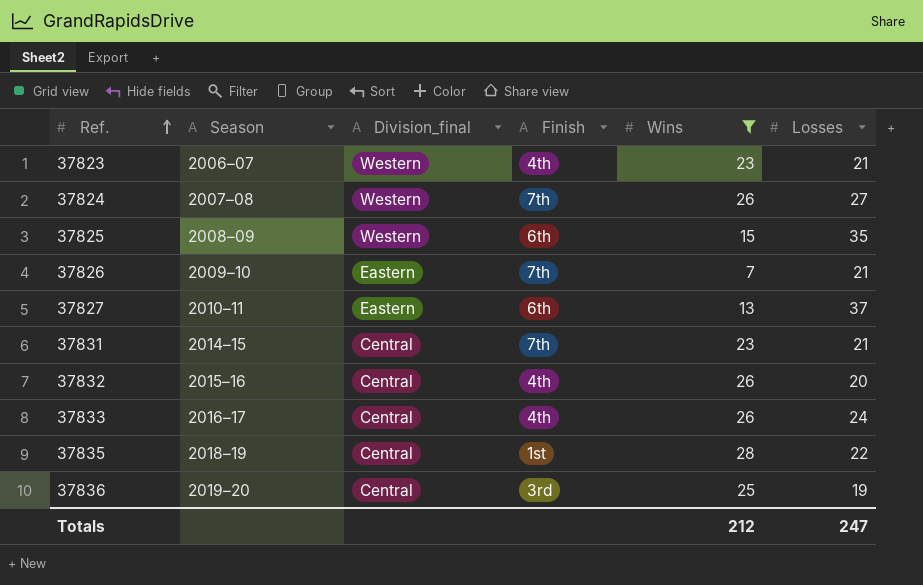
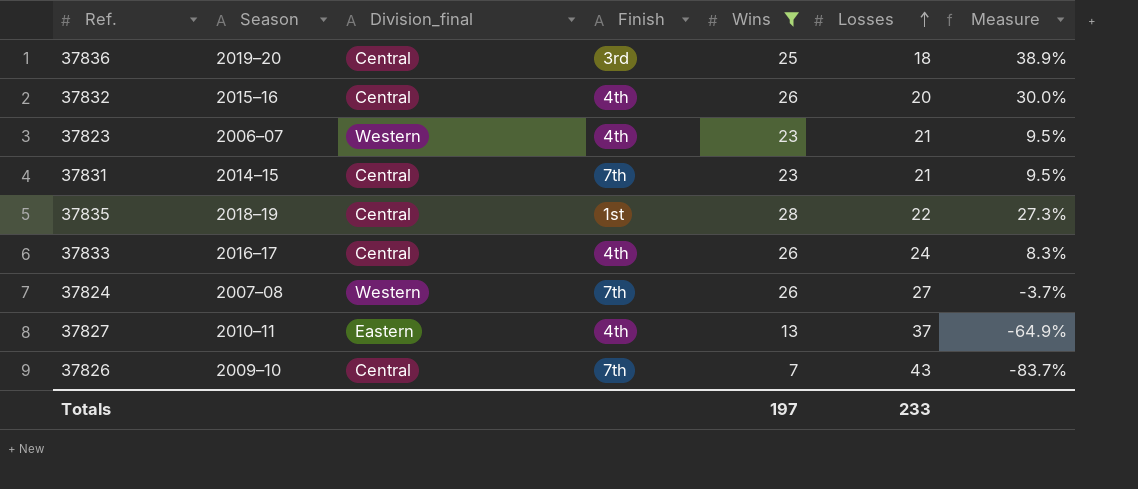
row order: Ref. ascending -> Losses ascending
column Measure | formula: none -> ([Wins] - [Losses]) / [Losses]
row 37825: 2008–09 | Western | 6th | 15 | 35 -> none
37836 | Losses: 19 -> 18
37827 | Finish: 6th -> 4th
37826 | Division_final: Eastern -> Central
37826 | Losses: 21 -> 43
Totals | Wins: 212 -> 197
Totals | Losses: 247 -> 233

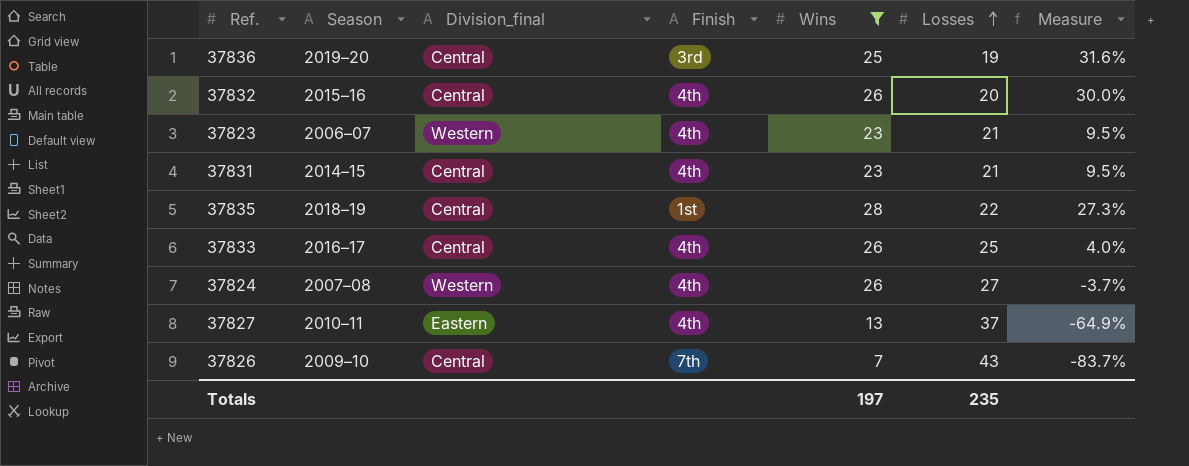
37836 | Losses: 18 -> 19
37836 | Measure: 38.9% -> 31.6%
37831 | Finish: 7th -> 4th
37833 | Losses: 24 -> 25
37833 | Measure: 8.3% -> 4.0%
37824 | Finish: 7th -> 4th
Totals | Losses: 233 -> 235

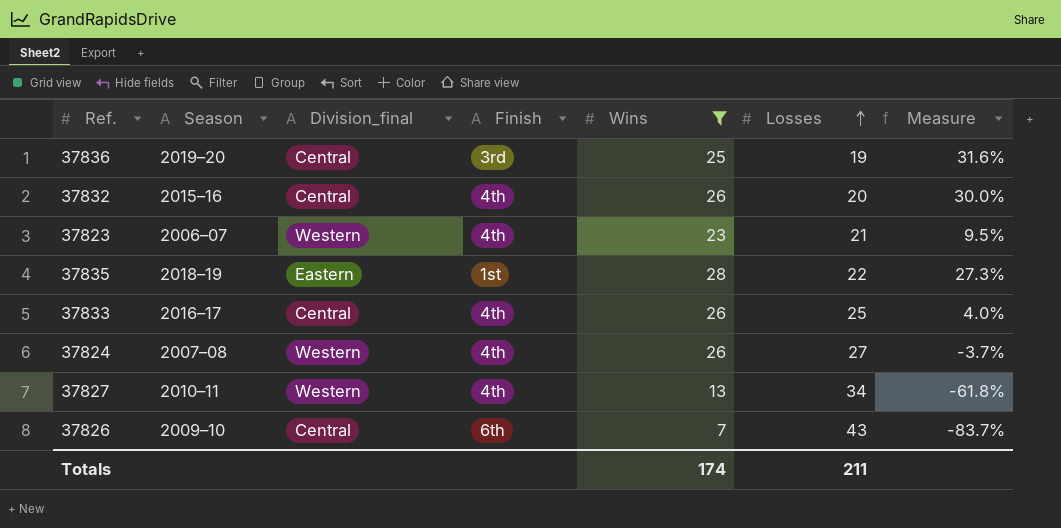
row 37831: 2014–15 | Central | 4th | 23 | 21 | 9.5% -> none
37835 | Division_final: Central -> Eastern
37827 | Division_final: Eastern -> Western
37827 | Losses: 37 -> 34
37827 | Measure: -64.9% -> -61.8%
37826 | Finish: 7th -> 6th
Totals | Wins: 197 -> 174
Totals | Losses: 235 -> 211

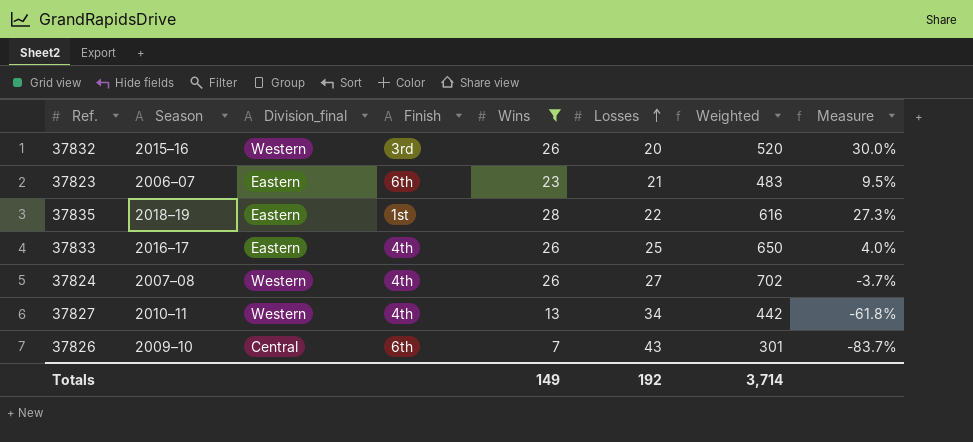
column Weighted | formula: none -> [Wins] * [Losses]
row 37836: 2019–20 | Central | 3rd | 25 | 19 | 31.6% -> none
37832 | Division_final: Central -> Western
37832 | Finish: 4th -> 3rd
37823 | Division_final: Western -> Eastern
37823 | Finish: 4th -> 6th
37833 | Division_final: Central -> Eastern
Totals | Wins: 174 -> 149
Totals | Losses: 211 -> 192

